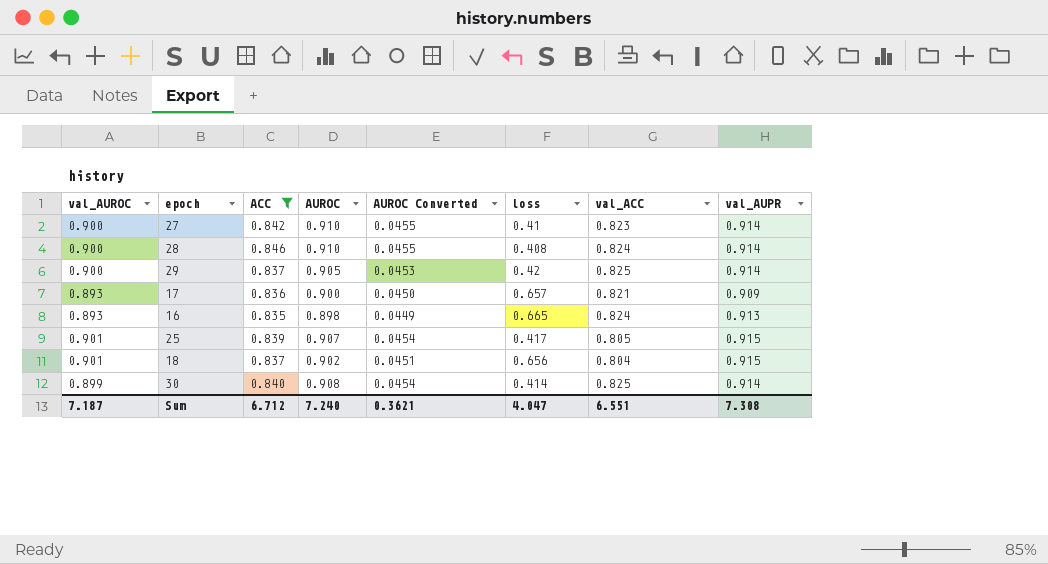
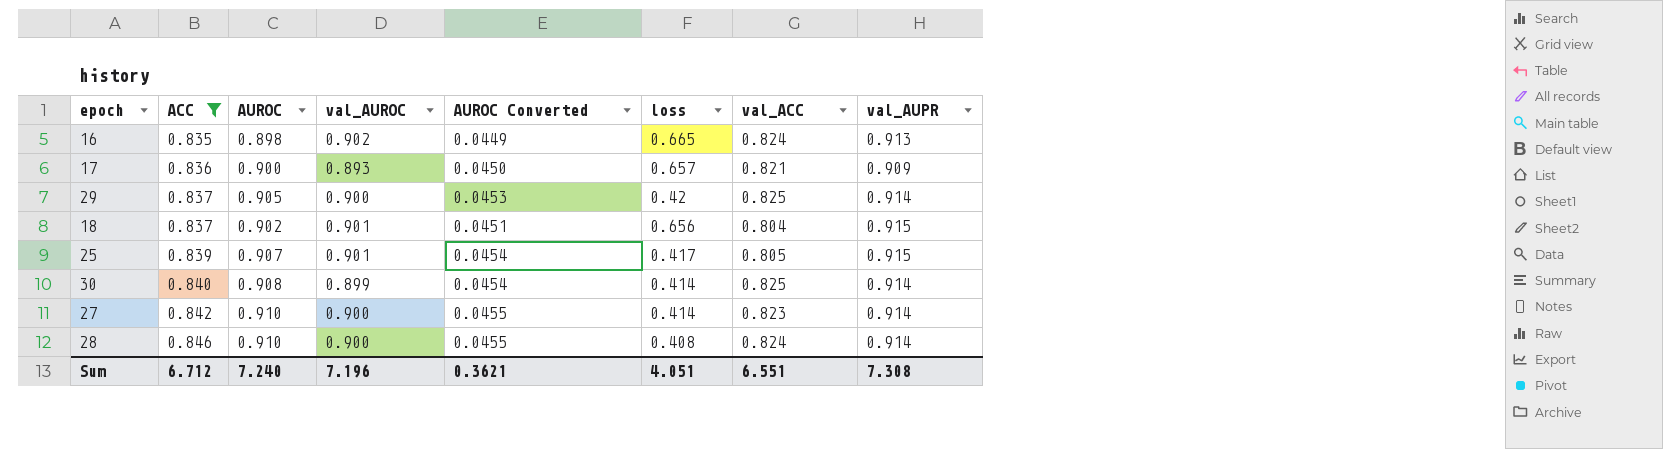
row order: none -> ACC ascending
column val_AUROC | position: 1 -> 4
16 | val_AUROC: 0.893 -> 0.902
27 | loss: 0.41 -> 0.414
Sum | val_AUROC: 7.187 -> 7.196
Sum | loss: 4.047 -> 4.051

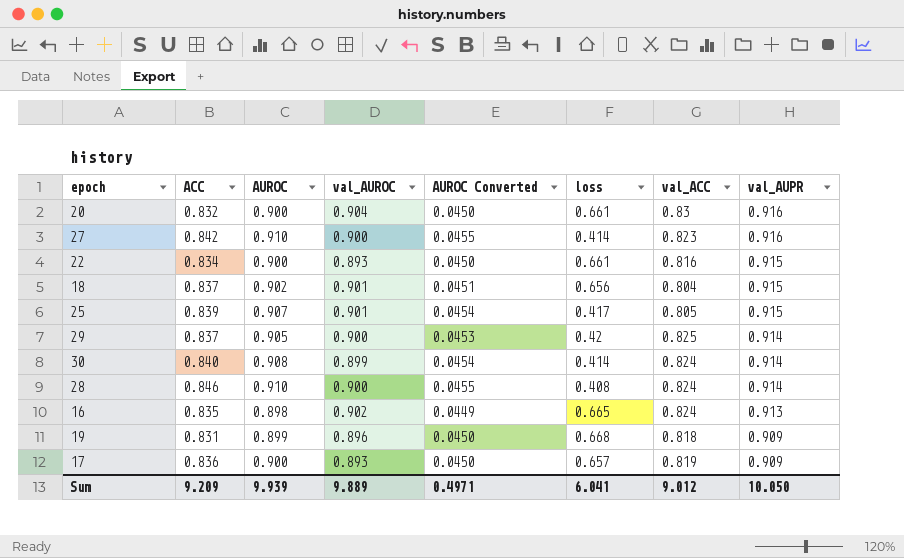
filter: ACC >= 0.835 -> none
row order: ACC ascending -> val_AUPR descending
27 | val_AUPR: 0.914 -> 0.916
30 | val_ACC: 0.825 -> 0.824
17 | val_ACC: 0.821 -> 0.819
Sum | ACC: 6.712 -> 9.209
Sum | AUROC: 7.240 -> 9.939
Sum | val_AUROC: 7.196 -> 9.889
Sum | AUROC Converted: 0.3621 -> 0.4971
Sum | loss: 4.051 -> 6.041
Sum | val_ACC: 6.551 -> 9.012
Sum | val_AUPR: 7.308 -> 10.050

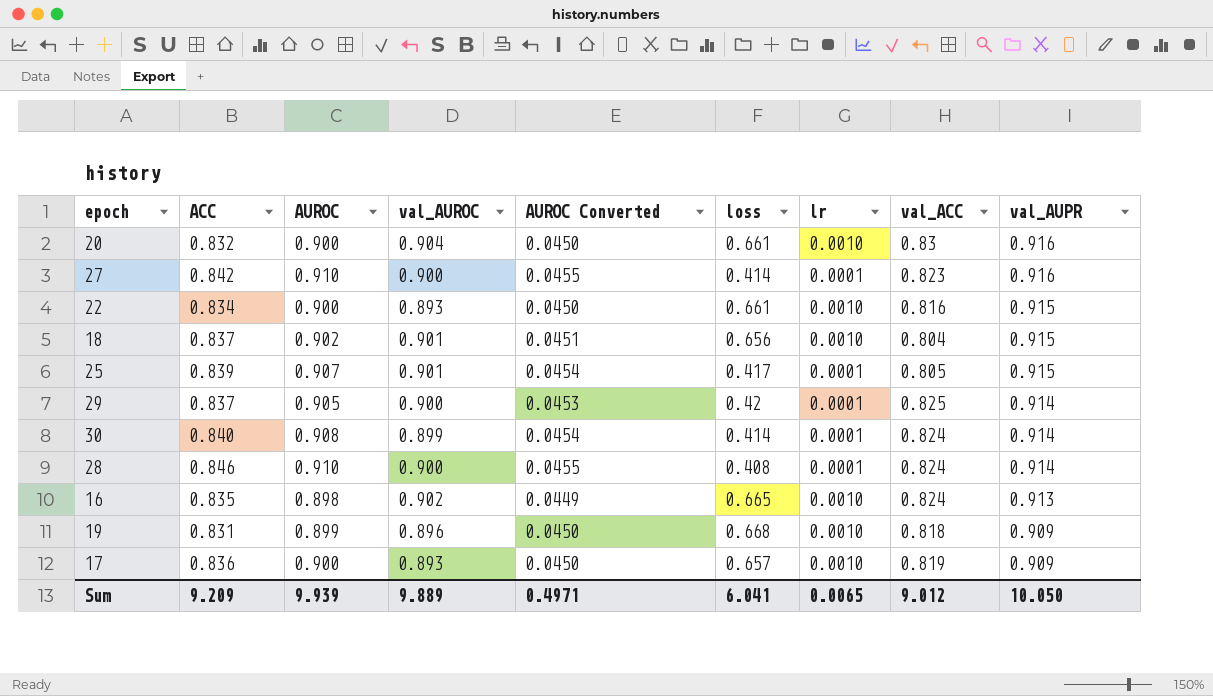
column lr | position: none -> 7

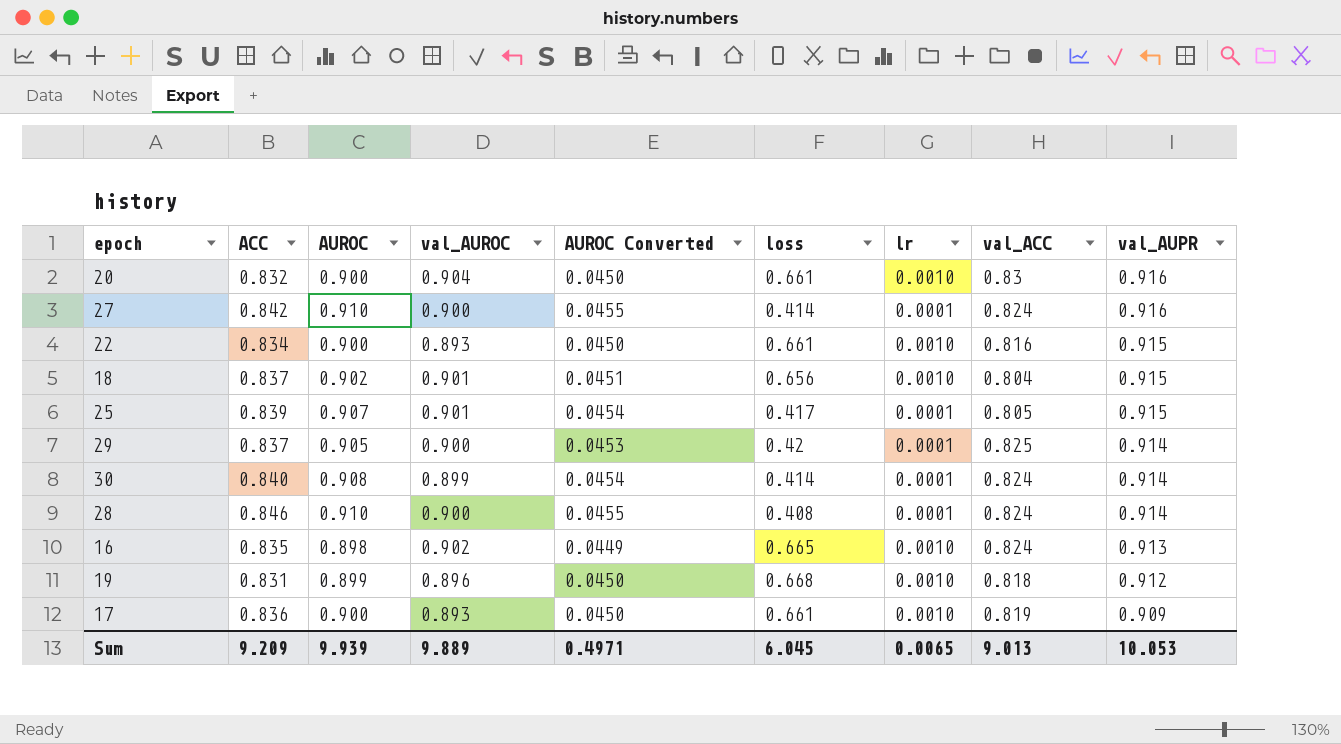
27 | val_ACC: 0.823 -> 0.824
19 | val_AUPR: 0.909 -> 0.912
17 | loss: 0.657 -> 0.661
Sum | loss: 6.041 -> 6.045
Sum | val_ACC: 9.012 -> 9.013
Sum | val_AUPR: 10.050 -> 10.053

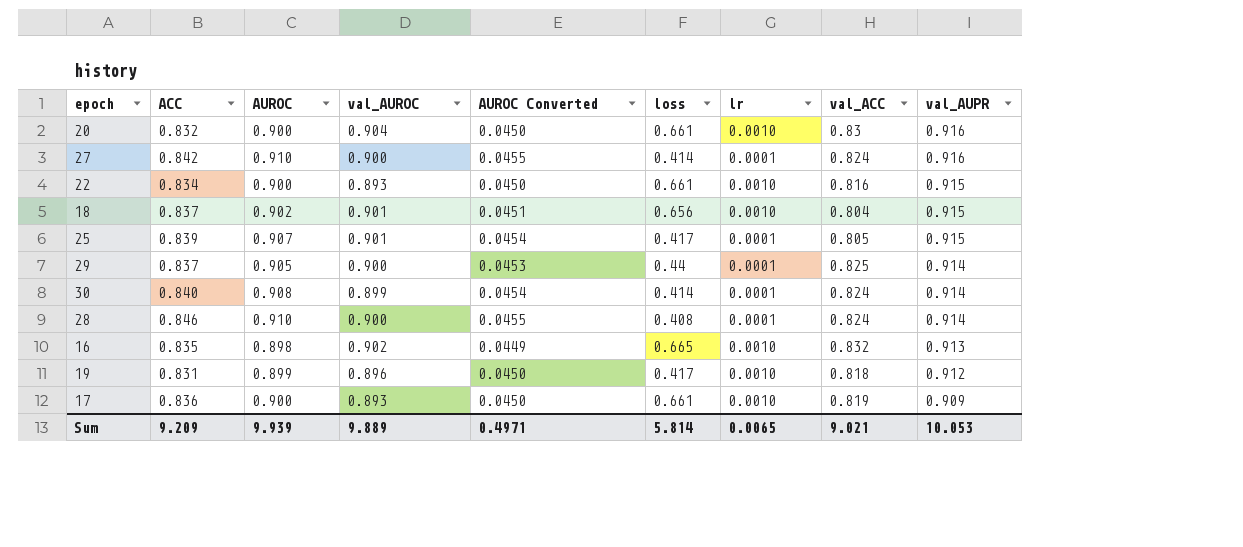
29 | loss: 0.42 -> 0.44
16 | val_ACC: 0.824 -> 0.832
19 | loss: 0.668 -> 0.417
Sum | loss: 6.045 -> 5.814
Sum | val_ACC: 9.013 -> 9.021

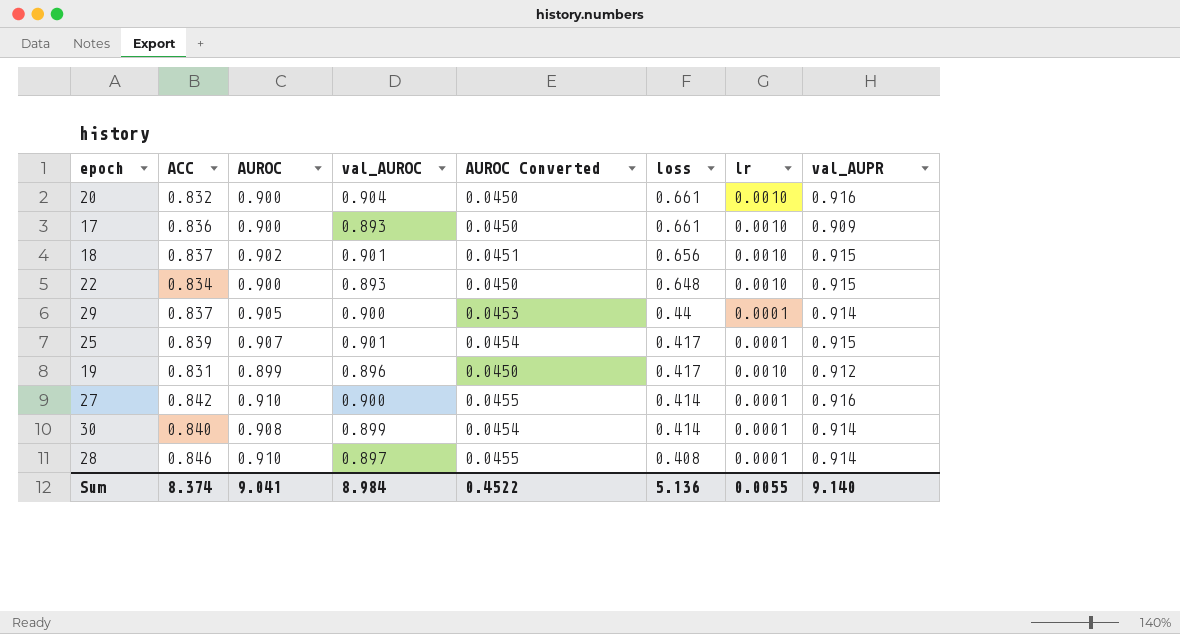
row order: val_AUPR descending -> loss descending
column val_ACC | position: 8 -> none
row 16: 0.835 | 0.898 | 0.902 | 0.0449 | 0.665 | 0.0010 | 0.832 | 0.913 -> none
22 | loss: 0.661 -> 0.648
28 | val_AUROC: 0.900 -> 0.897
Sum | ACC: 9.209 -> 8.374
Sum | AUROC: 9.939 -> 9.041
Sum | val_AUROC: 9.889 -> 8.984
Sum | AUROC Converted: 0.4971 -> 0.4522
Sum | loss: 5.814 -> 5.136
Sum | lr: 0.0065 -> 0.0055
Sum | val_AUPR: 10.053 -> 9.140

